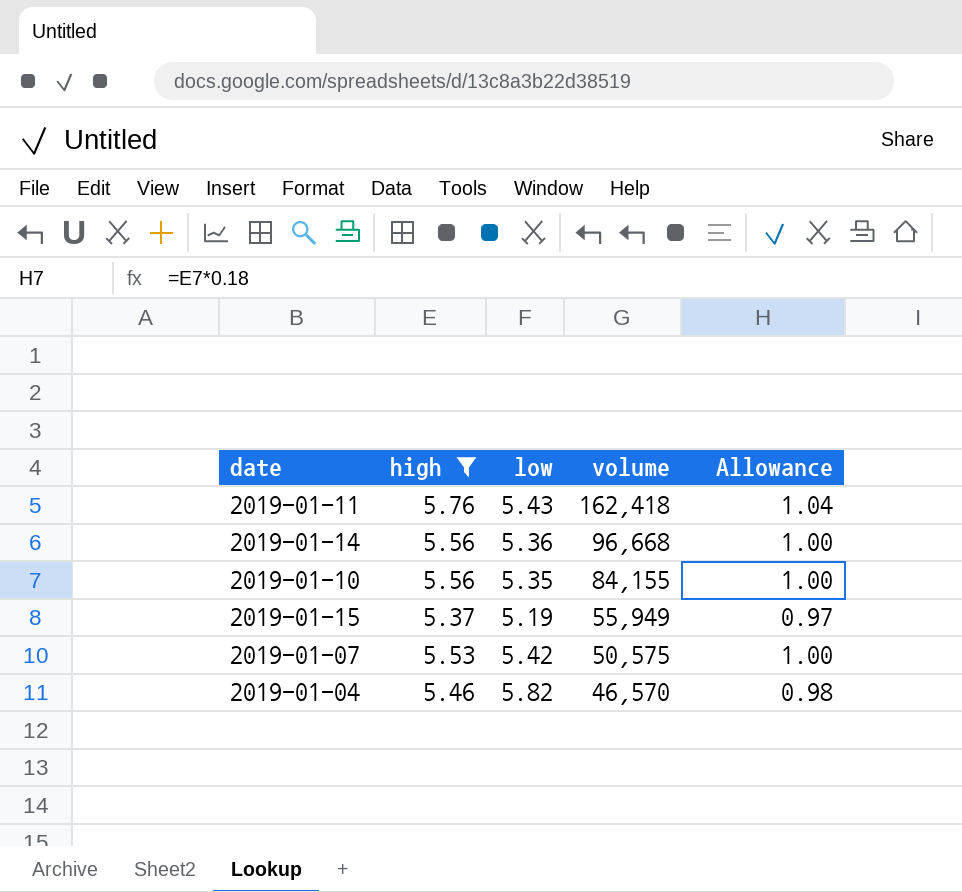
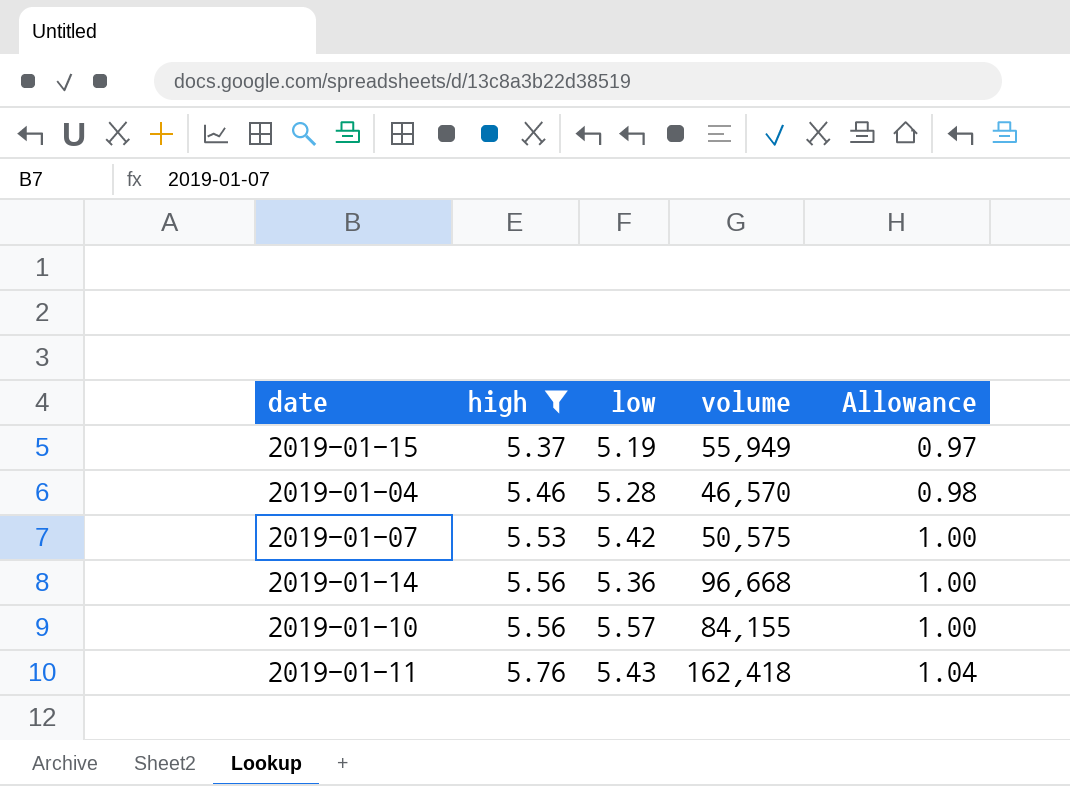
row order: volume descending -> high ascending
2019-01-04 | low: 5.82 -> 5.28
2019-01-10 | low: 5.35 -> 5.57

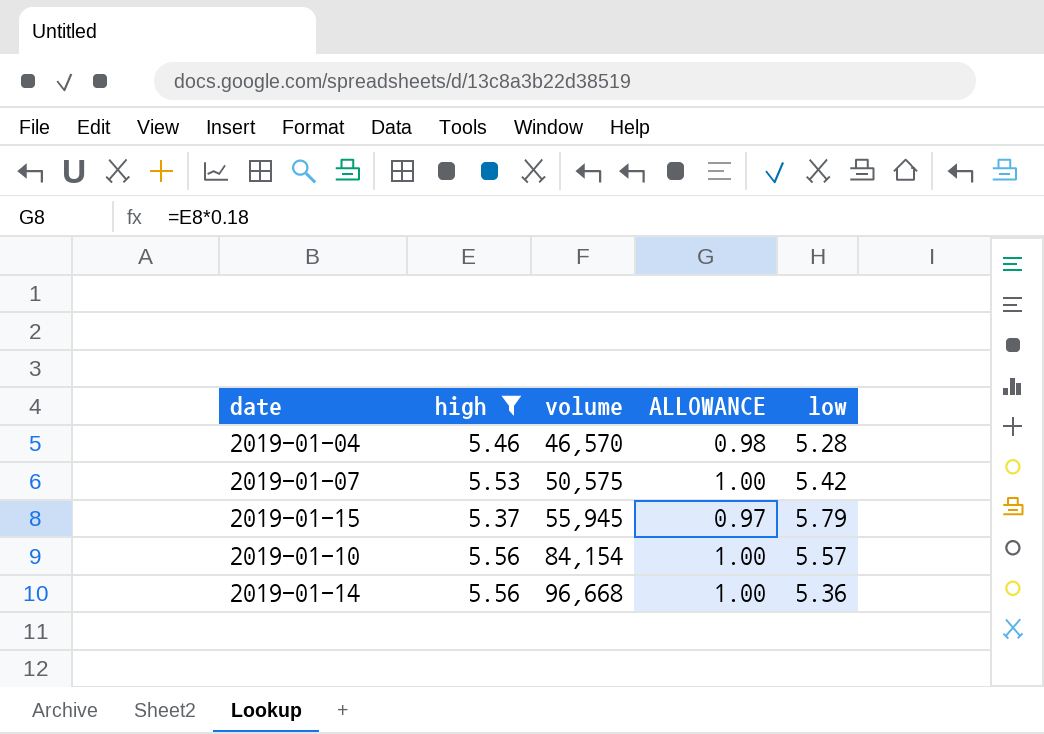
row order: high ascending -> volume ascending
column name: Allowance -> ALLOWANCE
column low | position: 3 -> 5
row 2019-01-11: 5.76 | 5.43 | 162,418 | 1.04 -> none
2019-01-15 | volume: 55,949 -> 55,945
2019-01-15 | low: 5.19 -> 5.79
2019-01-10 | volume: 84,155 -> 84,154

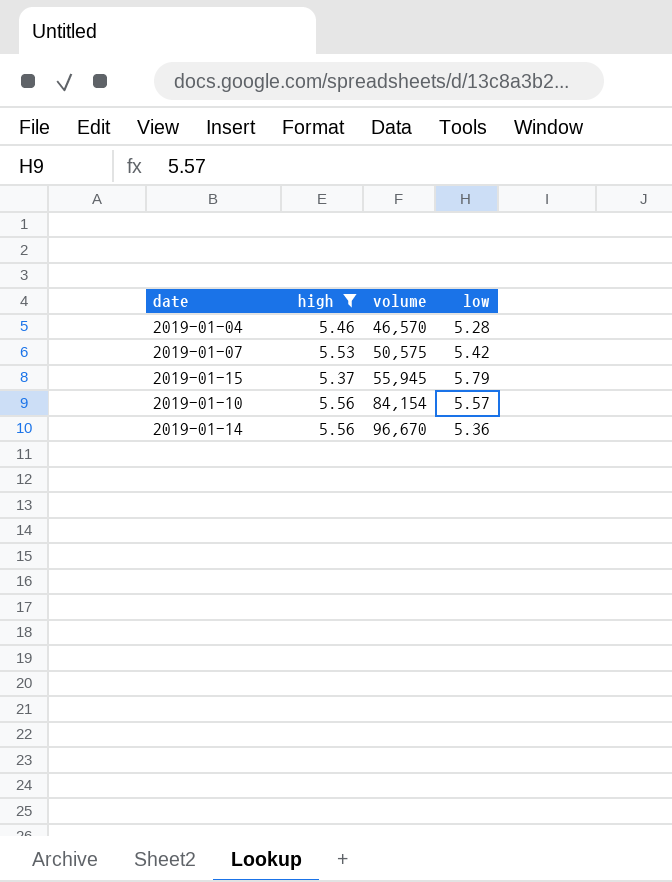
column ALLOWANCE | formula: [high] * 0.18 -> none
2019-01-14 | volume: 96,668 -> 96,670

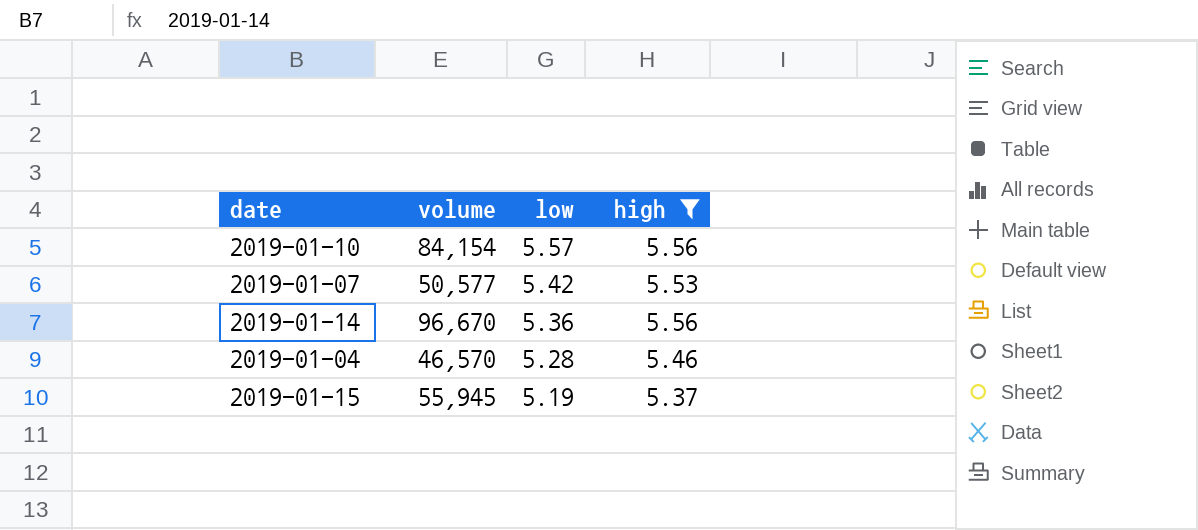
row order: volume ascending -> low descending
column high | position: 2 -> 4
2019-01-07 | volume: 50,575 -> 50,577
2019-01-15 | low: 5.79 -> 5.19

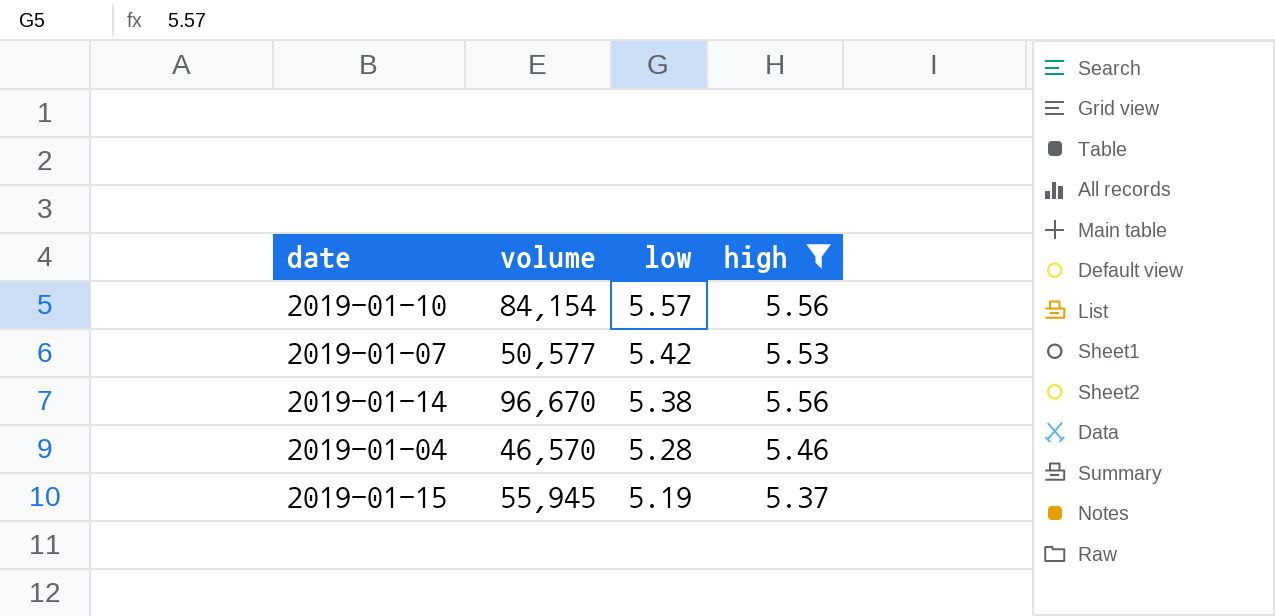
2019-01-14 | low: 5.36 -> 5.38

